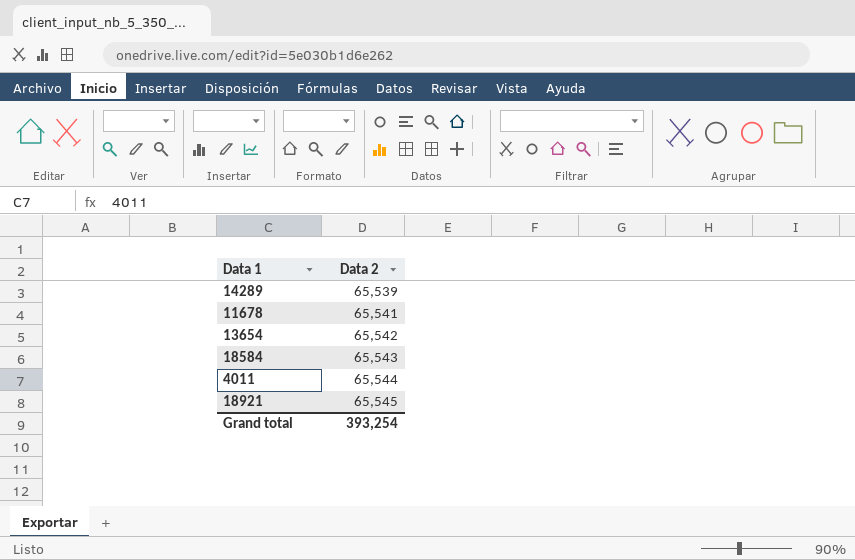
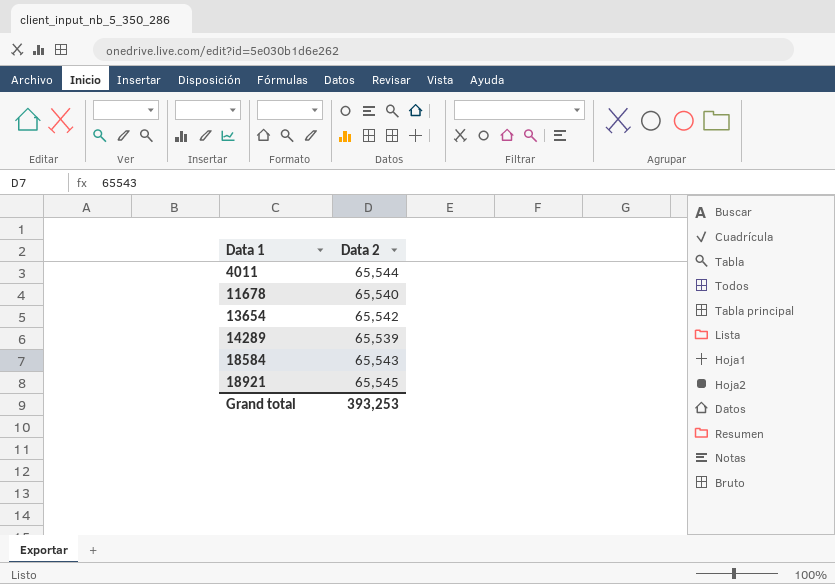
row order: Data 2 ascending -> Data 1 ascending
11678 | Data 2: 65,541 -> 65,540
Grand total | Data 2: 393,254 -> 393,253

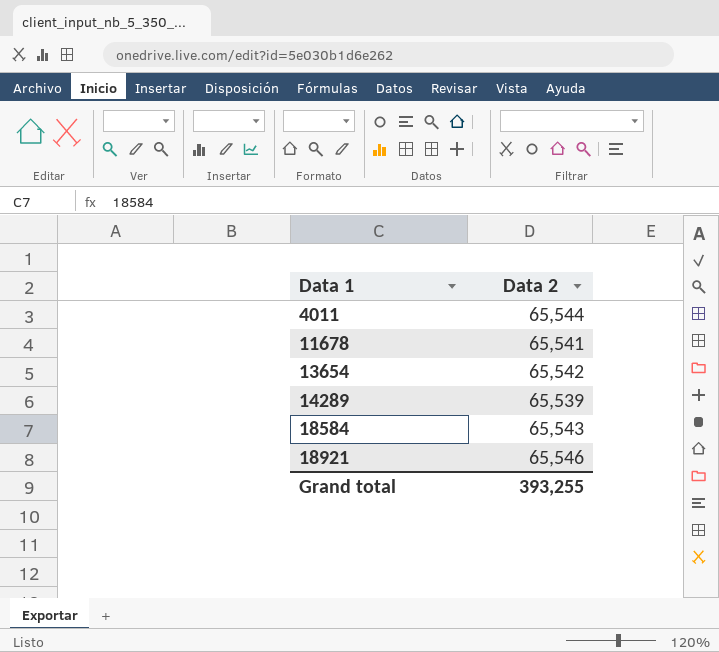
11678 | Data 2: 65,540 -> 65,541
18921 | Data 2: 65,545 -> 65,546
Grand total | Data 2: 393,253 -> 393,255

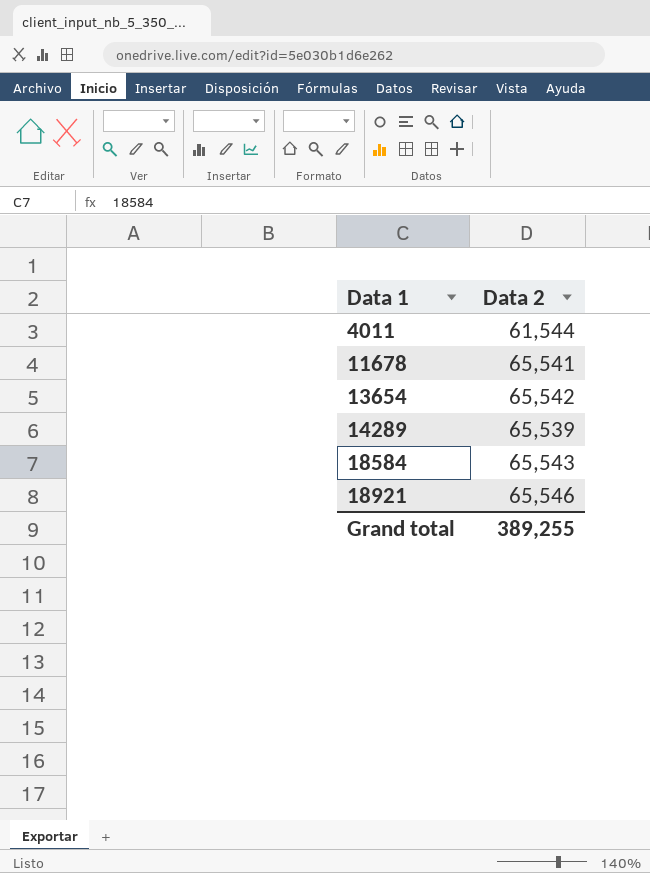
4011 | Data 2: 65,544 -> 61,544
Grand total | Data 2: 393,255 -> 389,255

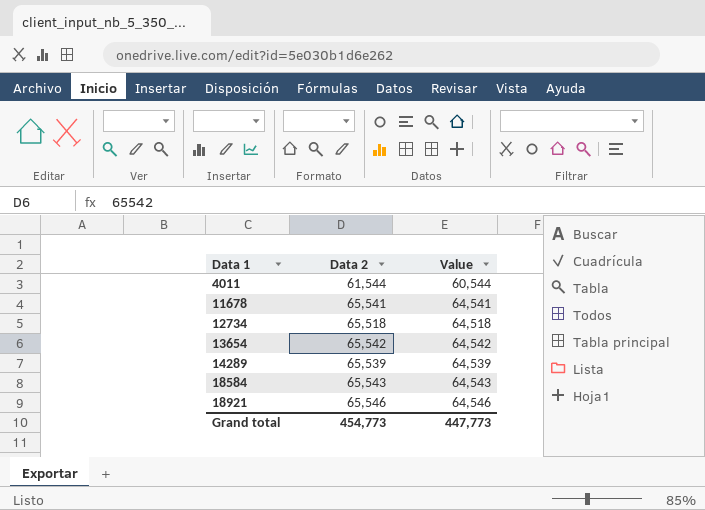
column Value | formula: none -> [Data 2] - 1000
row 12734: none -> 65,518 | 64,518
Grand total | Data 2: 389,255 -> 454,773

